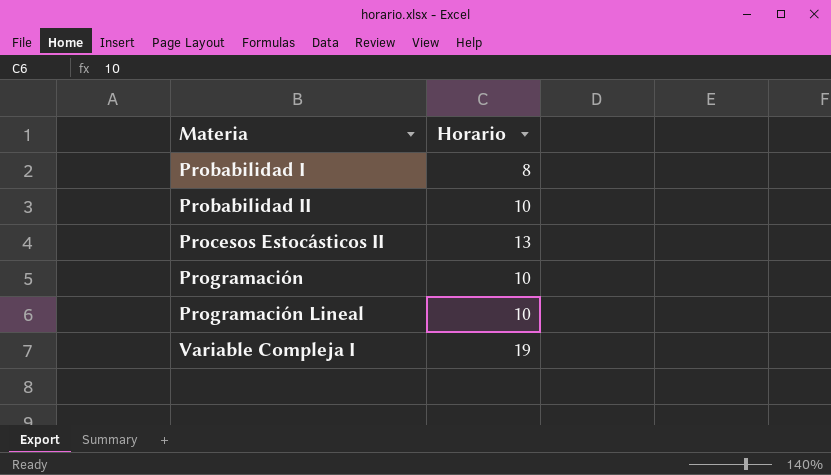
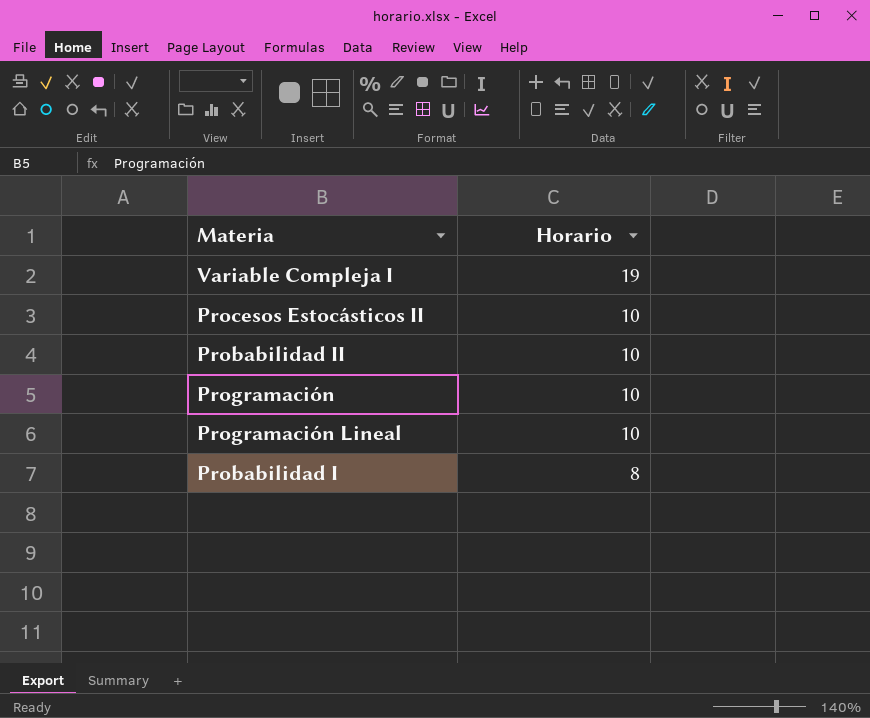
row order: Materia ascending -> Horario descending
Procesos Estocásticos II | Horario: 13 -> 10

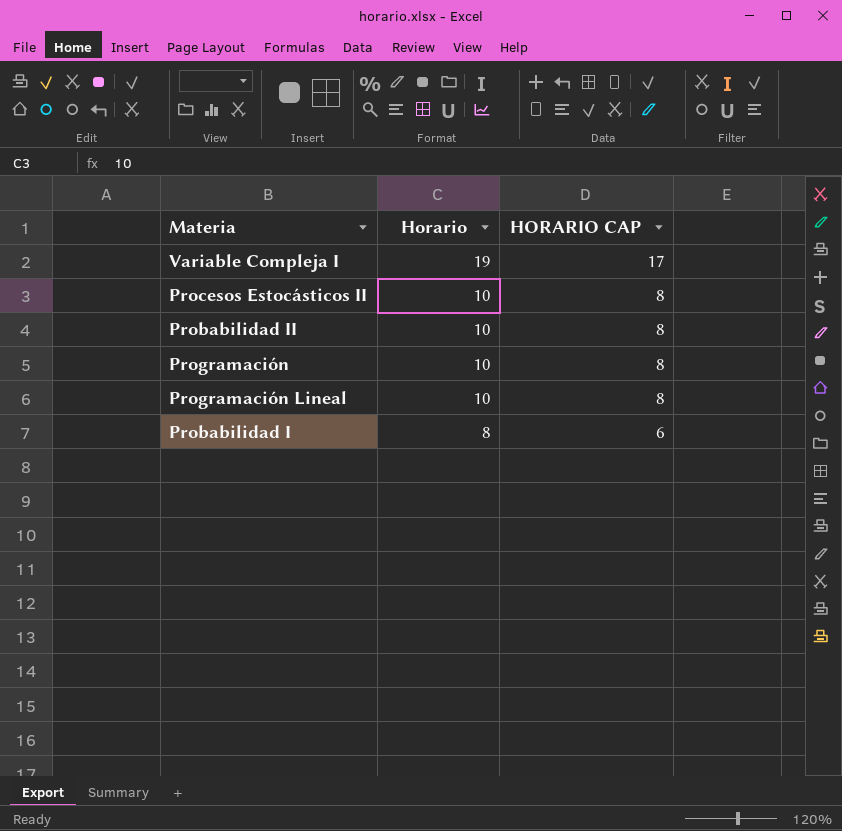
column HORARIO CAP | formula: none -> [Horario] - 2

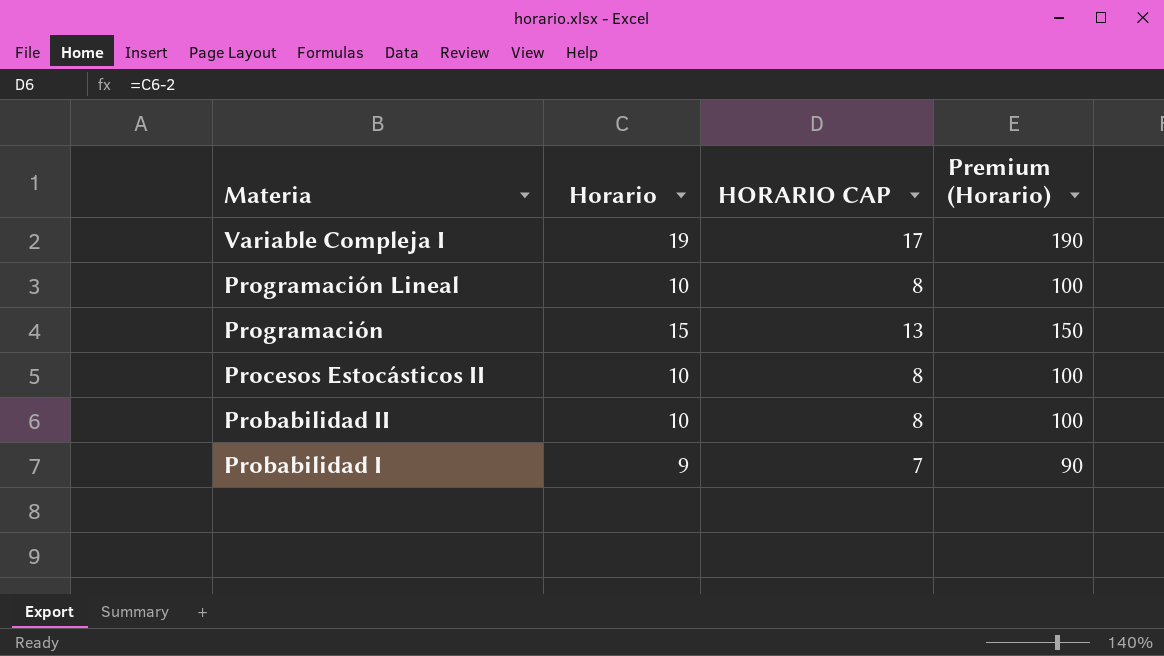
row order: Horario descending -> Materia descending
column Premium (Horario) | formula: none -> [Horario] * 10
Programación | Horario: 10 -> 15
Programación | HORARIO CAP: 8 -> 13
Probabilidad I | Horario: 8 -> 9
Probabilidad I | HORARIO CAP: 6 -> 7

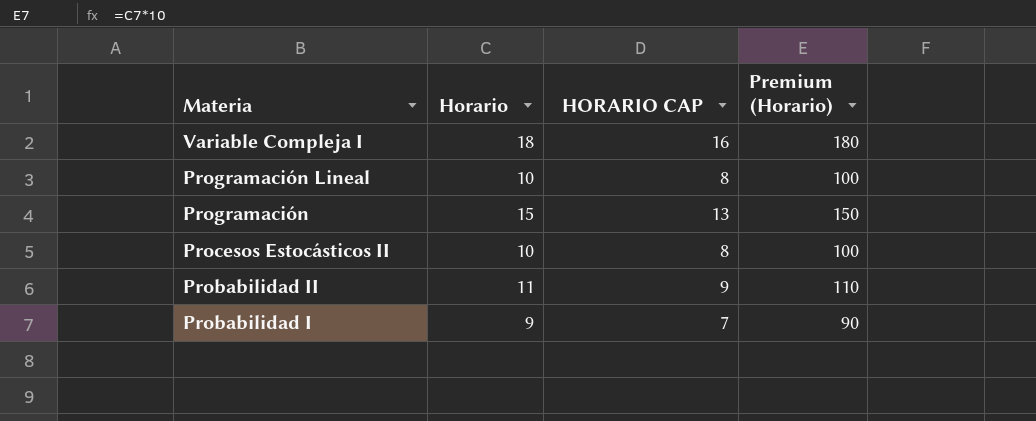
Variable Compleja I | Horario: 19 -> 18
Variable Compleja I | HORARIO CAP: 17 -> 16
Variable Compleja I | Premium (Horario): 190 -> 180
Probabilidad II | Horario: 10 -> 11
Probabilidad II | HORARIO CAP: 8 -> 9
Probabilidad II | Premium (Horario): 100 -> 110

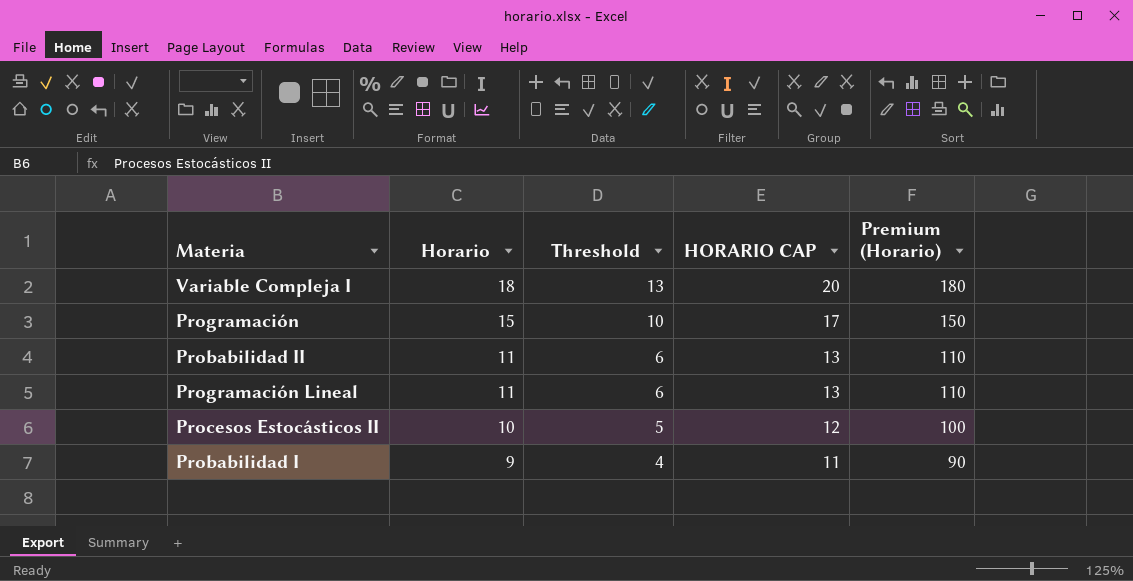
row order: Materia descending -> Horario descending
column Threshold | formula: none -> [Horario] - 5
column HORARIO CAP | formula: [Horario] - 2 -> [Horario] + 2
Programación Lineal | Horario: 10 -> 11
Programación Lineal | Premium (Horario): 100 -> 110

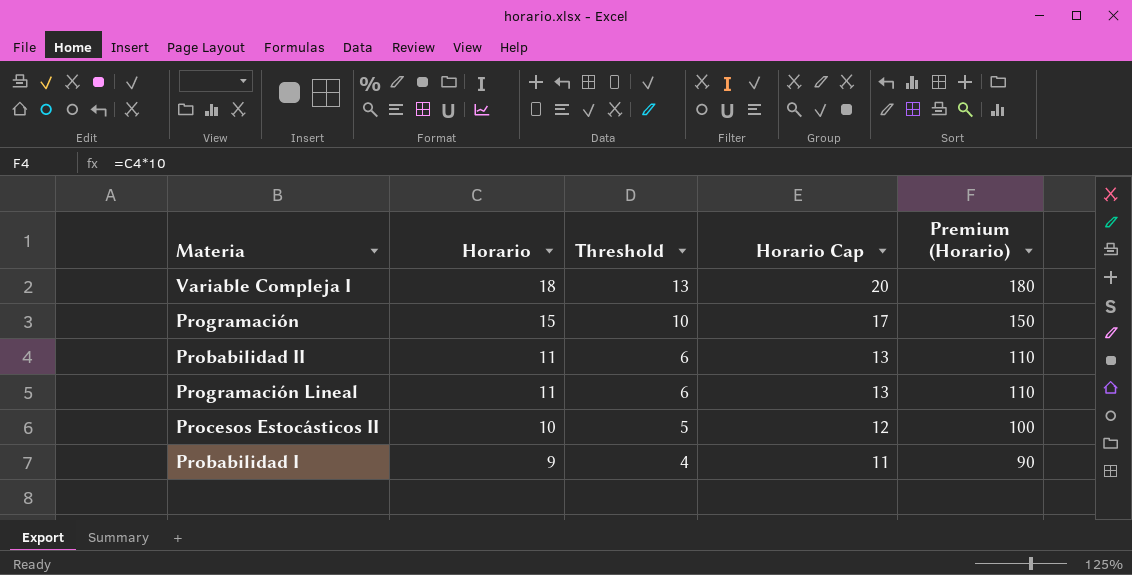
column name: HORARIO CAP -> Horario Cap

